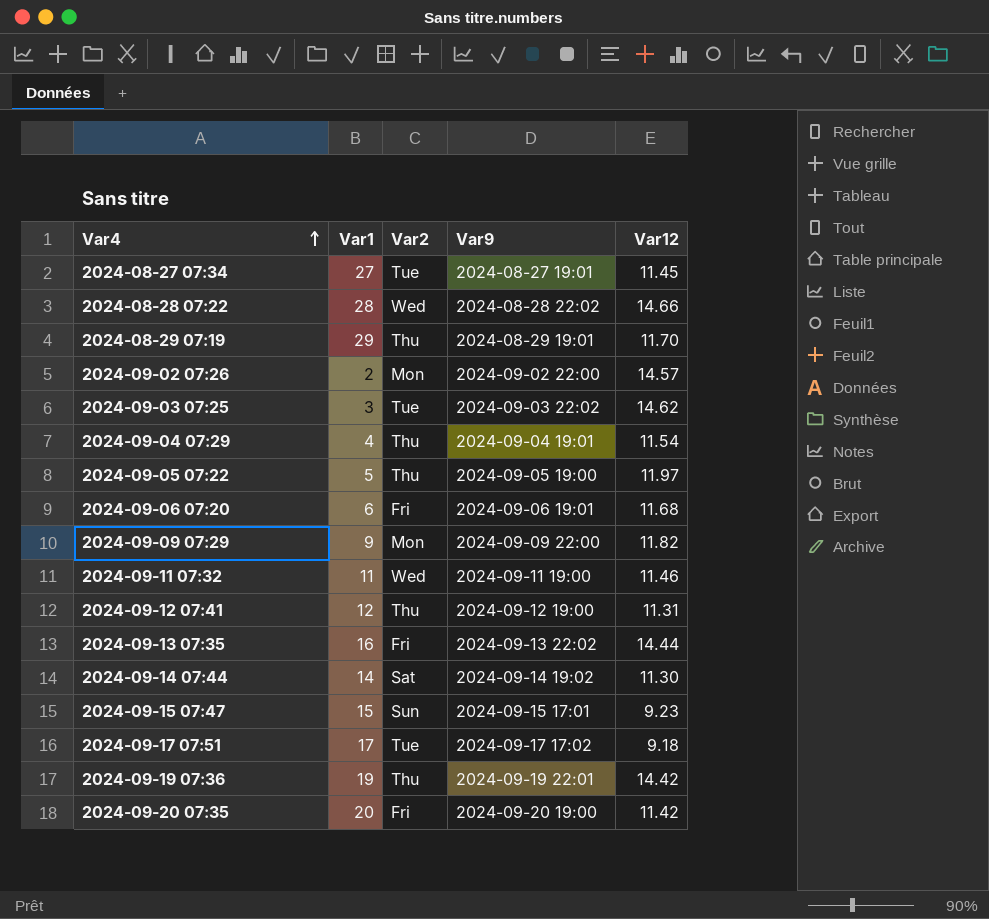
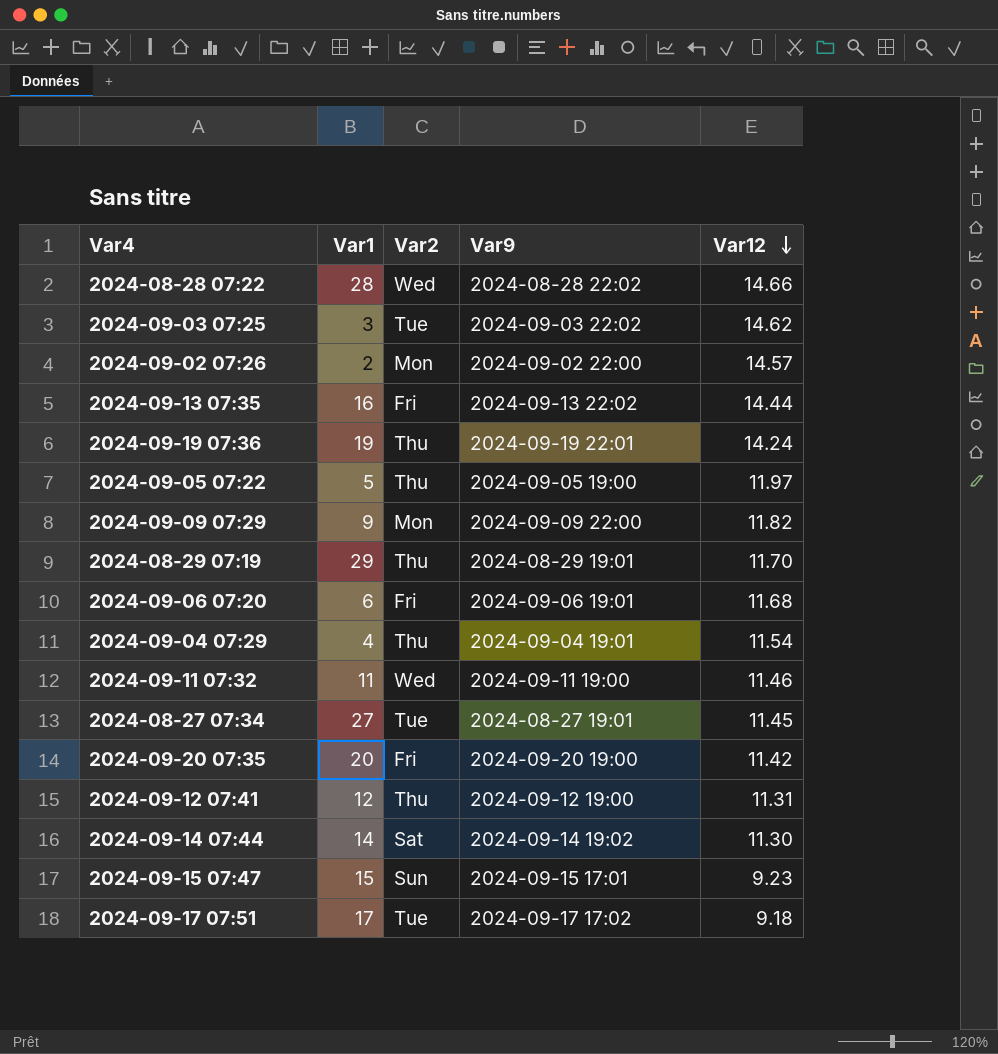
row order: Var4 ascending -> Var12 descending
2024-09-19 07:36 | Var12: 14.42 -> 14.24

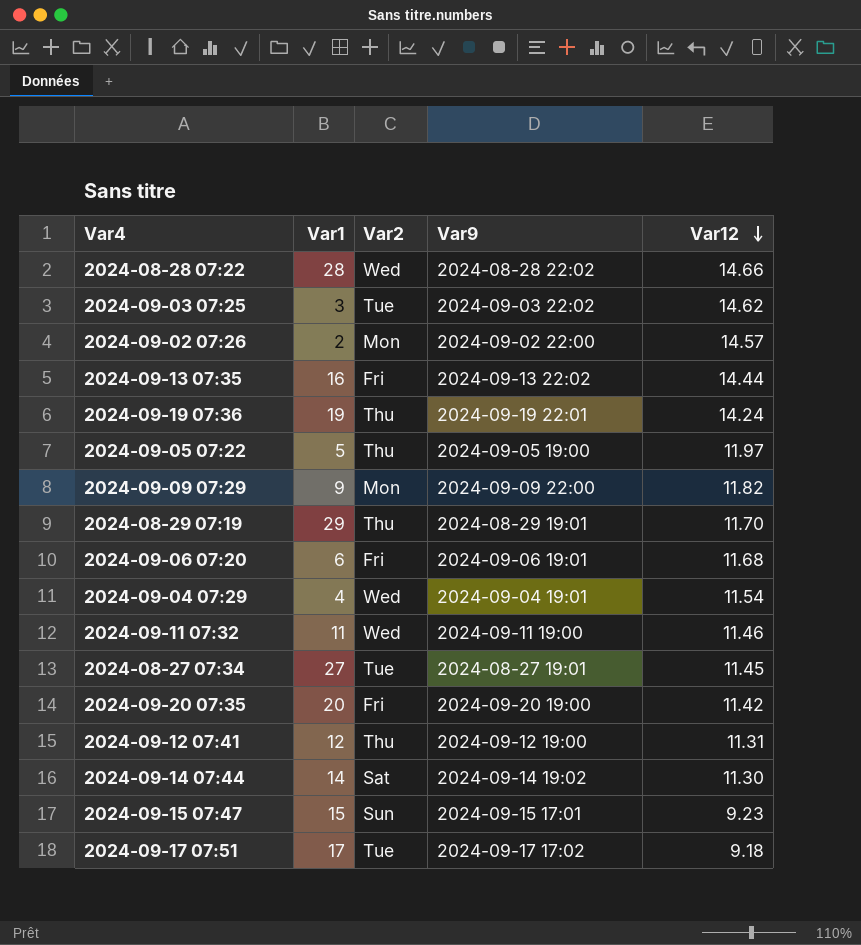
2024-09-04 07:29 | Var2: Thu -> Wed

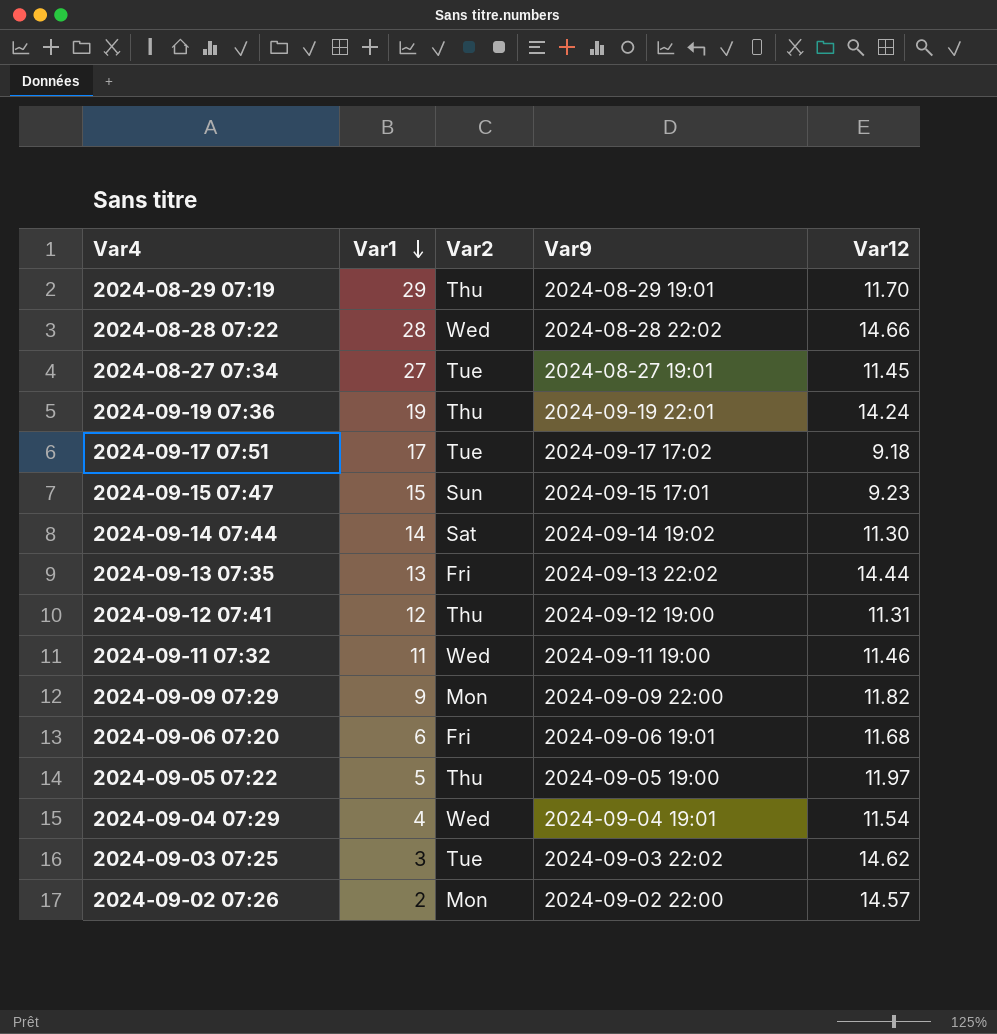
row order: Var12 descending -> Var1 descending
row 2024-09-20 07:35: 20 | Fri | 2024-09-20 19:00 | 11.42 -> none
2024-09-13 07:35 | Var1: 16 -> 13

